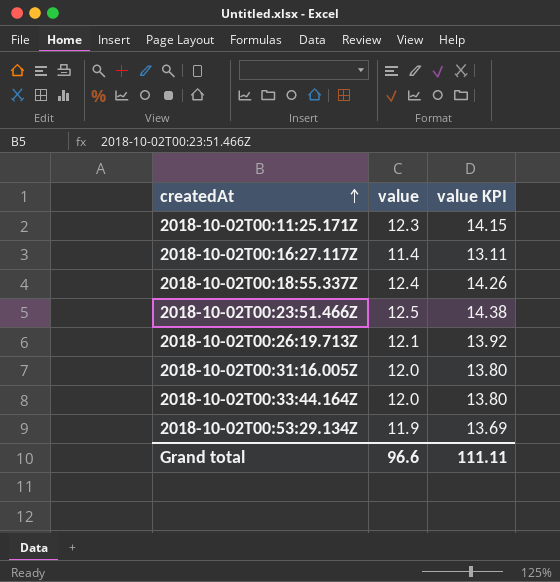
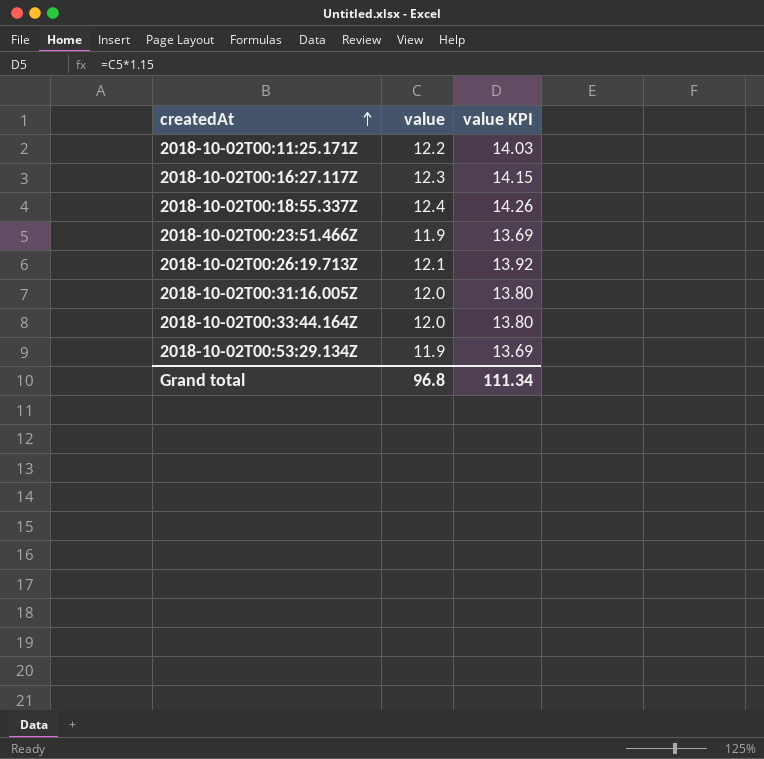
2018-10-02T00:11:25.171Z | value: 12.3 -> 12.2
2018-10-02T00:11:25.171Z | value KPI: 14.15 -> 14.03
2018-10-02T00:16:27.117Z | value: 11.4 -> 12.3
2018-10-02T00:16:27.117Z | value KPI: 13.11 -> 14.15
2018-10-02T00:23:51.466Z | value: 12.5 -> 11.9
2018-10-02T00:23:51.466Z | value KPI: 14.38 -> 13.69
Grand total | value: 96.6 -> 96.8
Grand total | value KPI: 111.11 -> 111.34

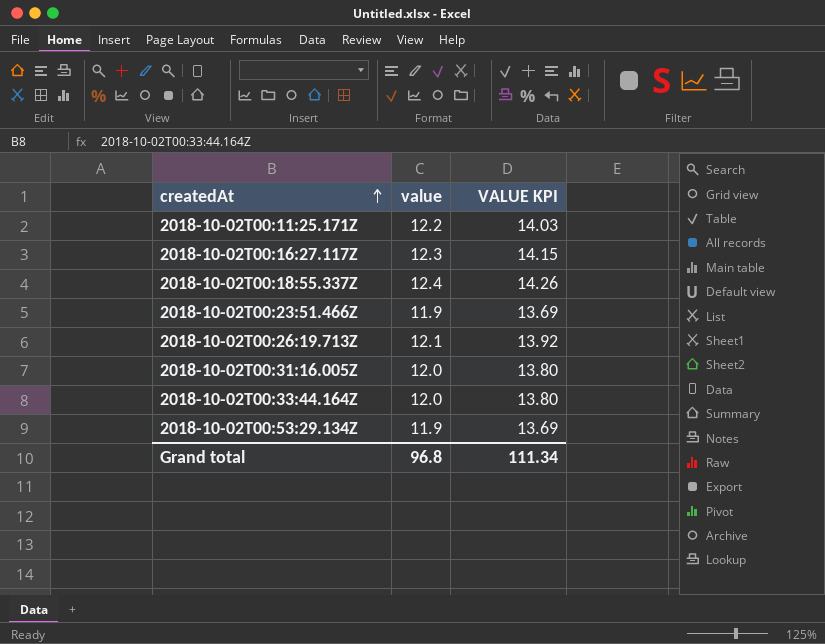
column name: value KPI -> VALUE KPI

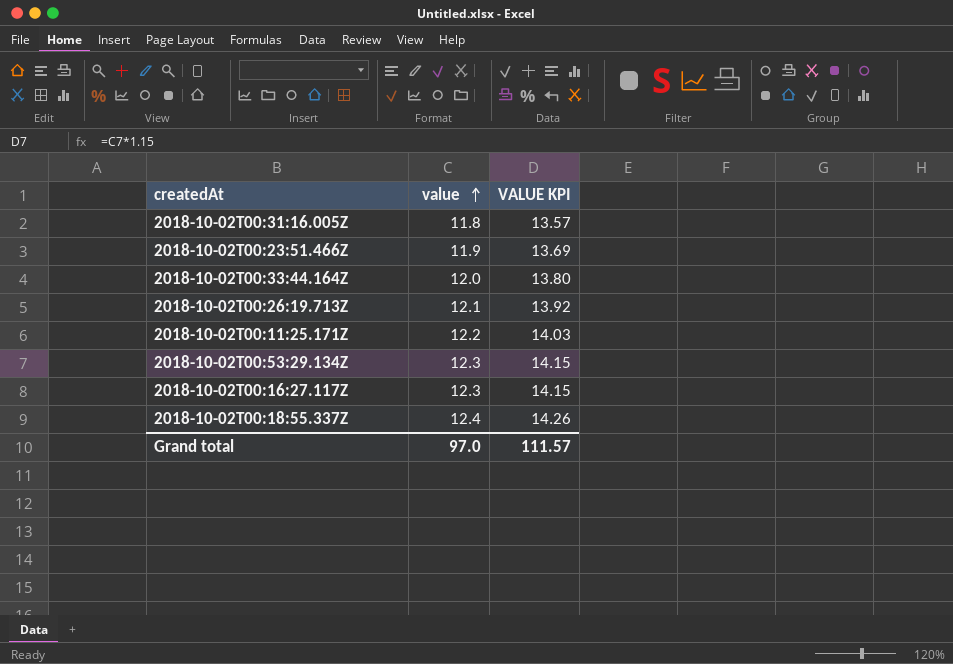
row order: createdAt ascending -> value ascending
2018-10-02T00:31:16.005Z | value: 12.0 -> 11.8
2018-10-02T00:31:16.005Z | VALUE KPI: 13.80 -> 13.57
2018-10-02T00:53:29.134Z | value: 11.9 -> 12.3
2018-10-02T00:53:29.134Z | VALUE KPI: 13.69 -> 14.15
Grand total | value: 96.8 -> 97.0
Grand total | VALUE KPI: 111.34 -> 111.57

